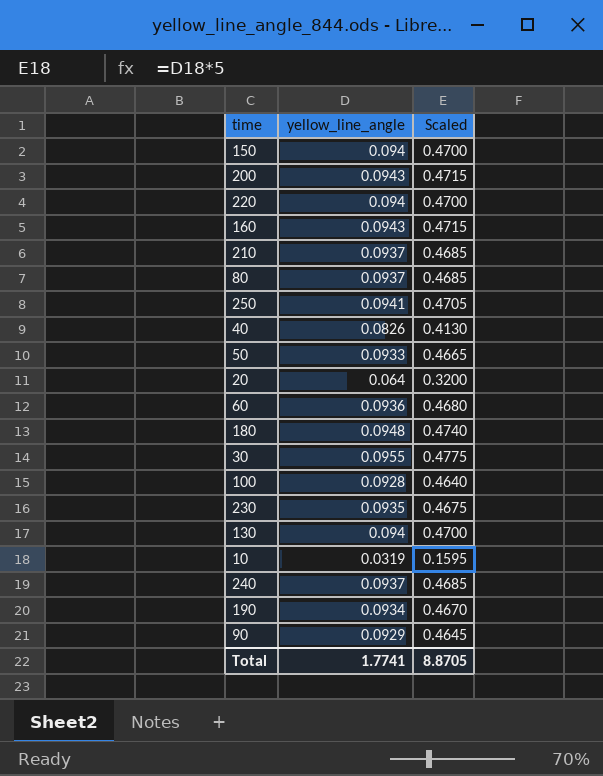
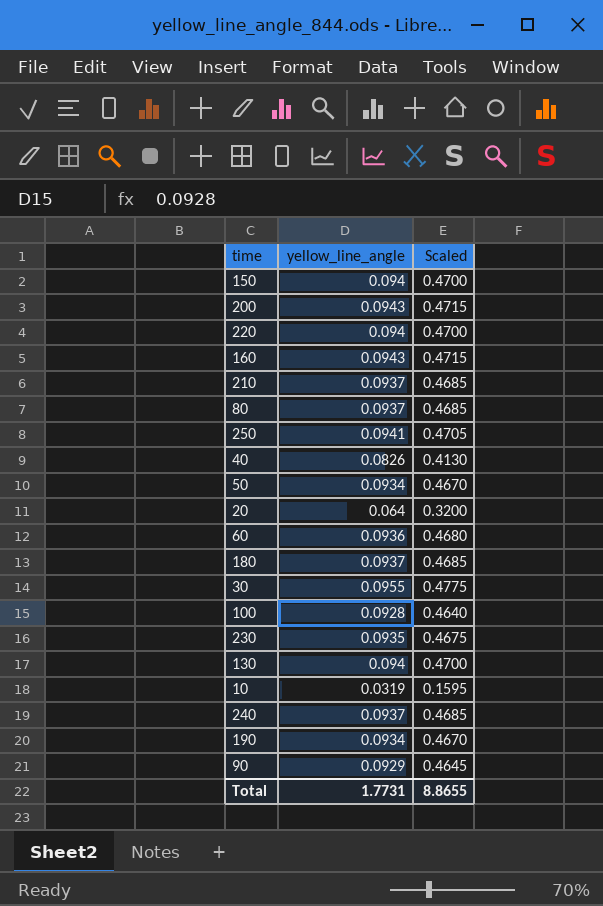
50 | yellow_line_angle: 0.0933 -> 0.0934
50 | Scaled: 0.4665 -> 0.4670
180 | yellow_line_angle: 0.0948 -> 0.0937
180 | Scaled: 0.4740 -> 0.4685
Total | yellow_line_angle: 1.7741 -> 1.7731
Total | Scaled: 8.8705 -> 8.8655

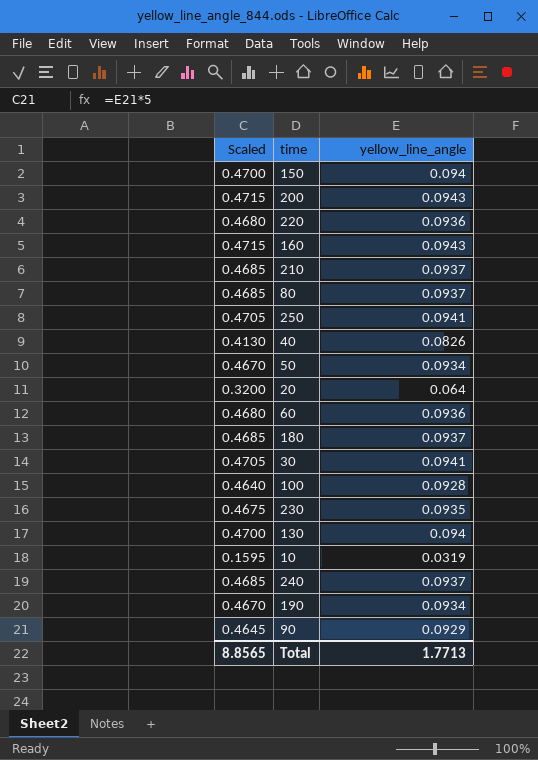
column Scaled | position: 3 -> 1
220 | Scaled: 0.4700 -> 0.4680
220 | yellow_line_angle: 0.094 -> 0.0936
30 | Scaled: 0.4775 -> 0.4705
30 | yellow_line_angle: 0.0955 -> 0.0941
Total | Scaled: 8.8655 -> 8.8565
Total | yellow_line_angle: 1.7731 -> 1.7713

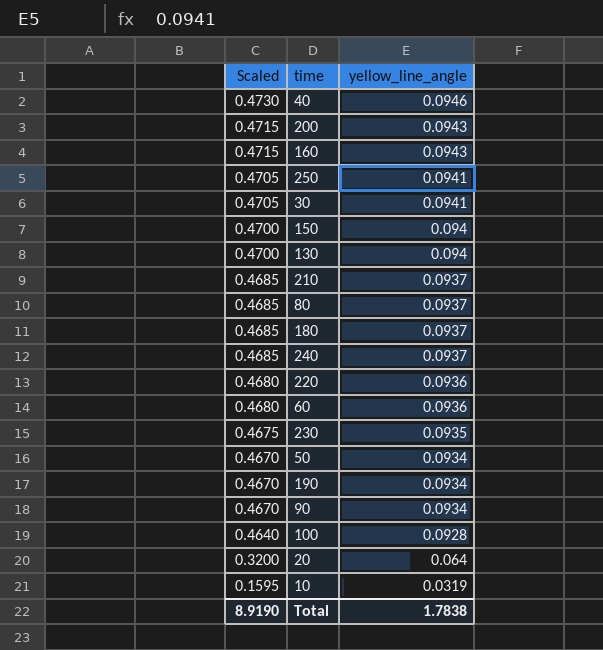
row order: none -> Scaled descending
40 | Scaled: 0.4130 -> 0.4730
40 | yellow_line_angle: 0.0826 -> 0.0946
90 | Scaled: 0.4645 -> 0.4670
90 | yellow_line_angle: 0.0929 -> 0.0934
Total | Scaled: 8.8565 -> 8.9190
Total | yellow_line_angle: 1.7713 -> 1.7838

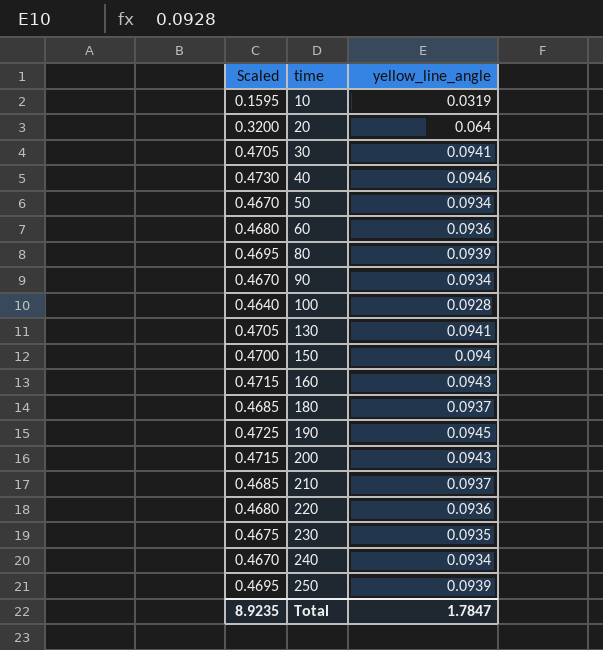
row order: Scaled descending -> time ascending
80 | Scaled: 0.4685 -> 0.4695
80 | yellow_line_angle: 0.0937 -> 0.0939
130 | Scaled: 0.4700 -> 0.4705
130 | yellow_line_angle: 0.094 -> 0.0941
190 | Scaled: 0.4670 -> 0.4725
190 | yellow_line_angle: 0.0934 -> 0.0945
240 | Scaled: 0.4685 -> 0.4670
240 | yellow_line_angle: 0.0937 -> 0.0934
250 | Scaled: 0.4705 -> 0.4695
250 | yellow_line_angle: 0.0941 -> 0.0939
Total | Scaled: 8.9190 -> 8.9235
Total | yellow_line_angle: 1.7838 -> 1.7847

